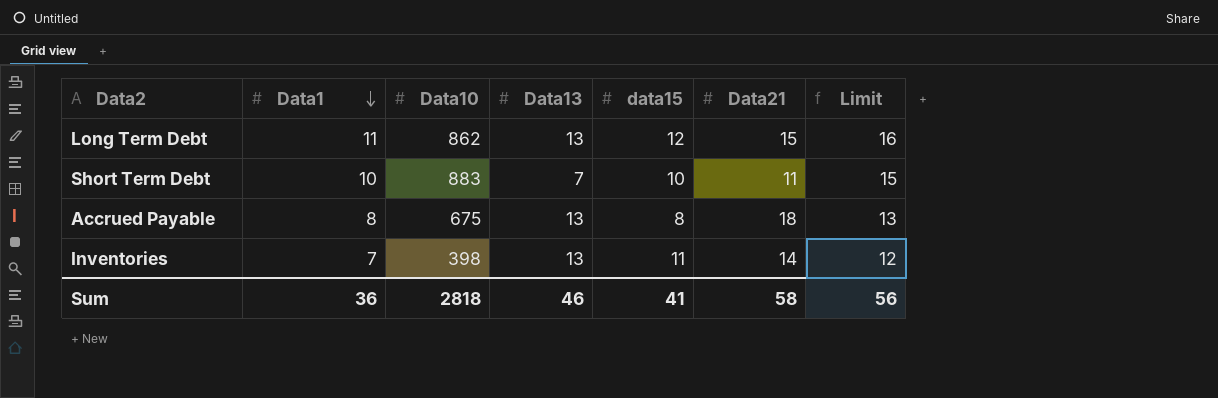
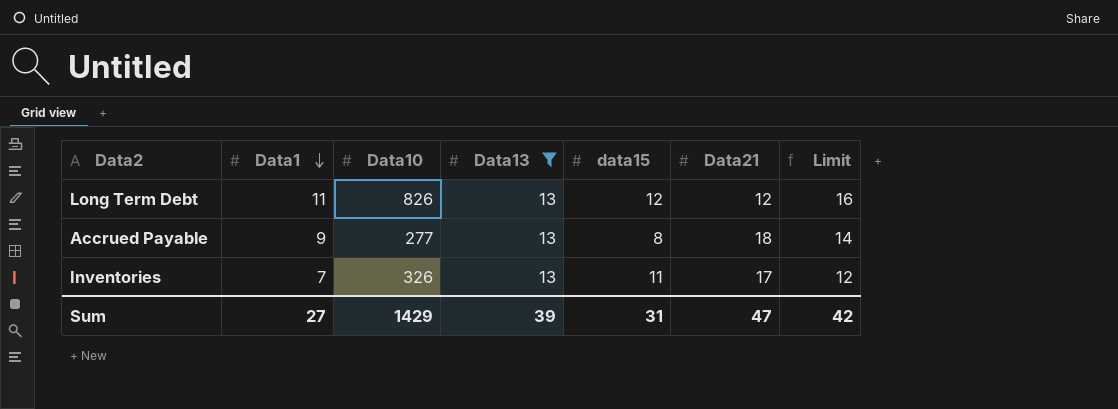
filter: none -> Data13 = 13
Long Term Debt | Data10: 862 -> 826
Long Term Debt | Data21: 15 -> 12
Accrued Payable | Data1: 8 -> 9
Accrued Payable | Data10: 675 -> 277
Accrued Payable | Limit: 13 -> 14
Inventories | Data10: 398 -> 326
Inventories | Data21: 14 -> 17
Sum | Data1: 36 -> 27
Sum | Data10: 2818 -> 1429
Sum | Data13: 46 -> 39
Sum | data15: 41 -> 31
Sum | Data21: 58 -> 47
Sum | Limit: 56 -> 42

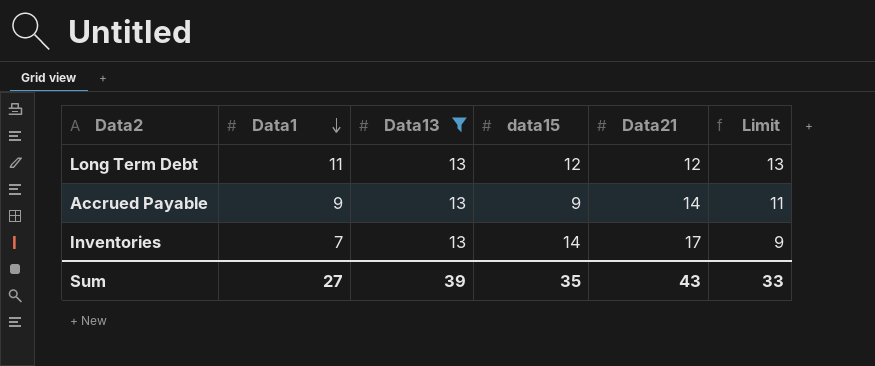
column Data10 | position: 3 -> none
column Limit | formula: [Data1] + 5 -> [Data1] + 2
Accrued Payable | data15: 8 -> 9
Accrued Payable | Data21: 18 -> 14
Inventories | data15: 11 -> 14
Sum | data15: 31 -> 35
Sum | Data21: 47 -> 43
Sum | Limit: 42 -> 33

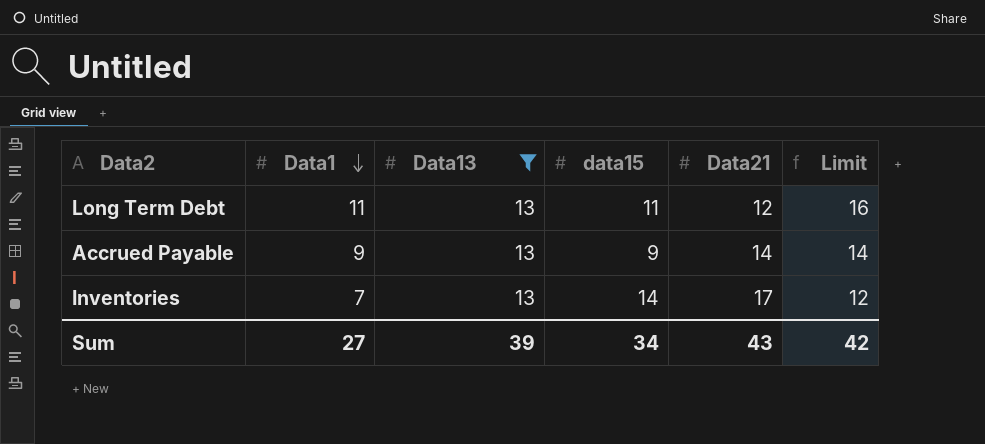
column Limit | formula: [Data1] + 2 -> [Data1] + 5
Long Term Debt | data15: 12 -> 11
Sum | data15: 35 -> 34
Sum | Limit: 33 -> 42

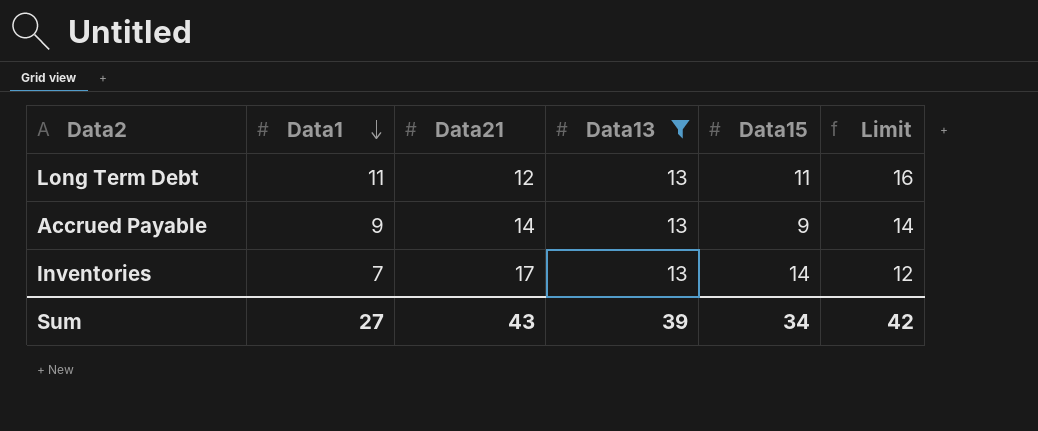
column Data21 | position: 5 -> 3
column name: data15 -> Data15

